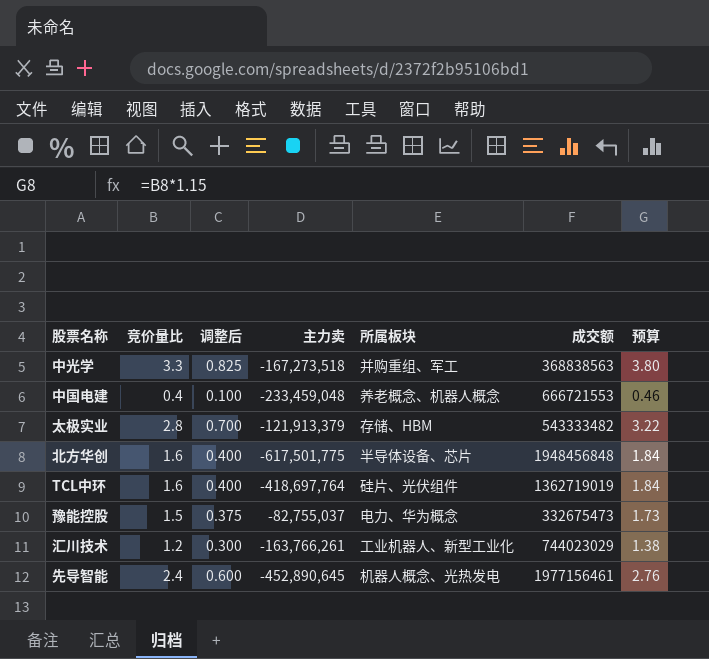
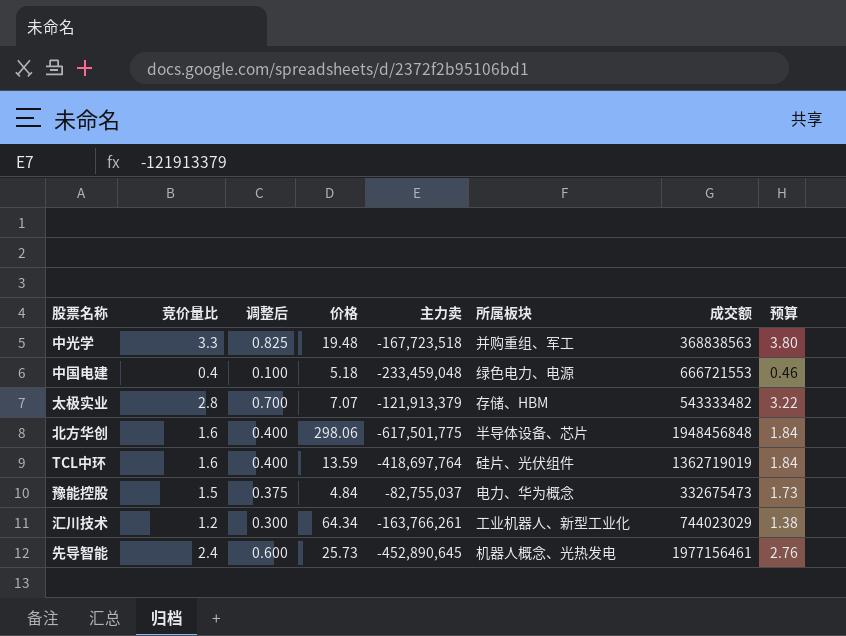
column 价格 | position: none -> 4
中光学 | 主力卖: -167,273,518 -> -167,723,518
中国电建 | 所属板块: 养老概念、机器人概念 -> 绿色电力、电源

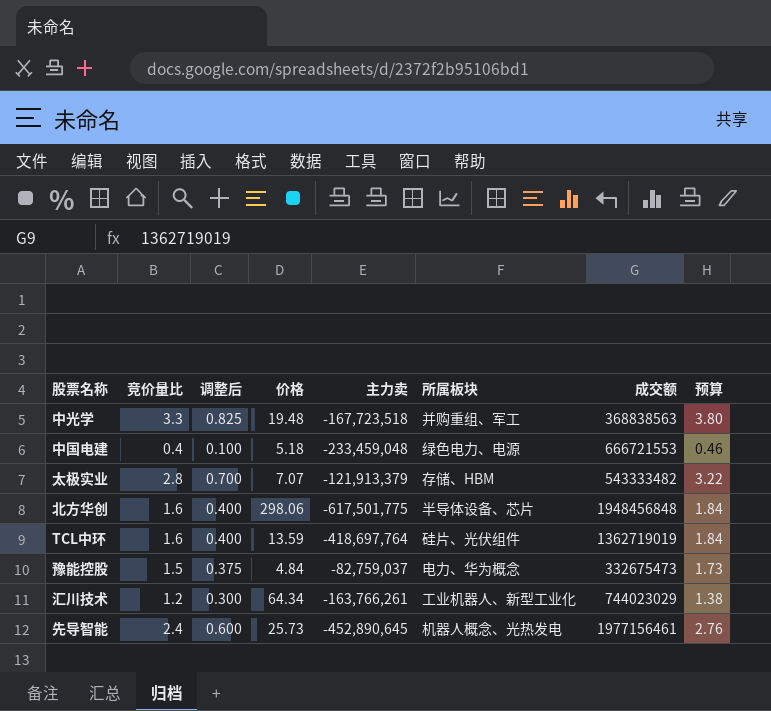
豫能控股 | 主力卖: -82,755,037 -> -82,759,037

